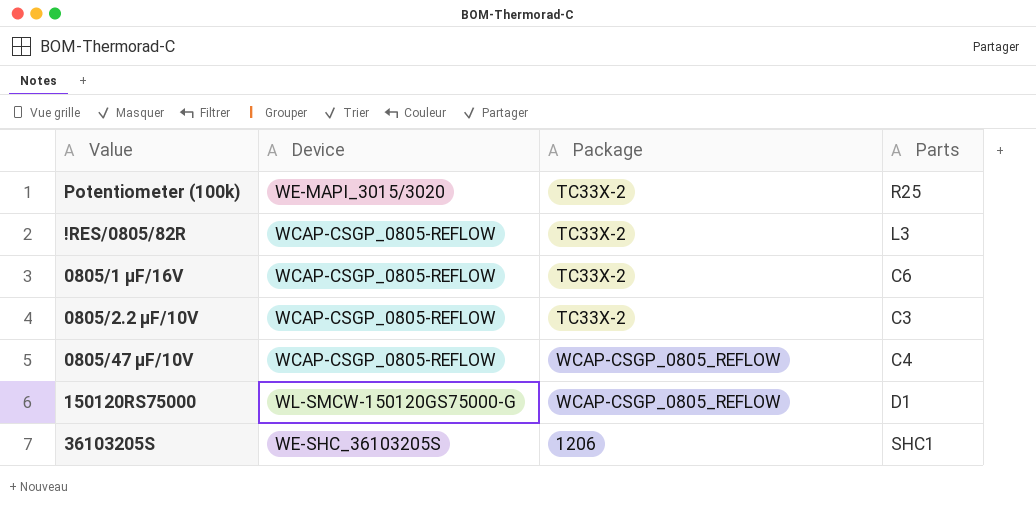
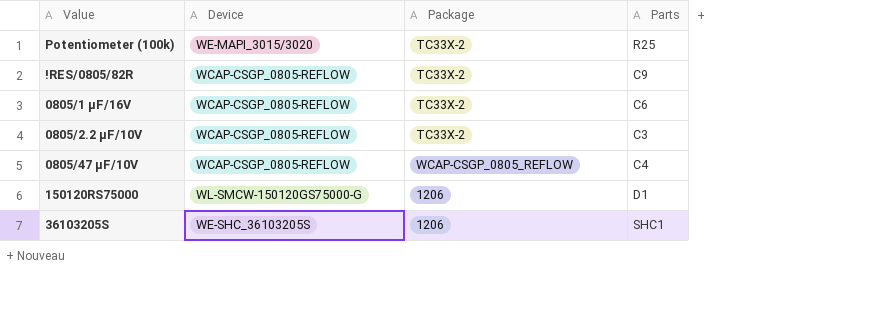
!RES/0805/82R | Parts: L3 -> C9
150120RS75000 | Package: WCAP-CSGP_0805_REFLOW -> 1206

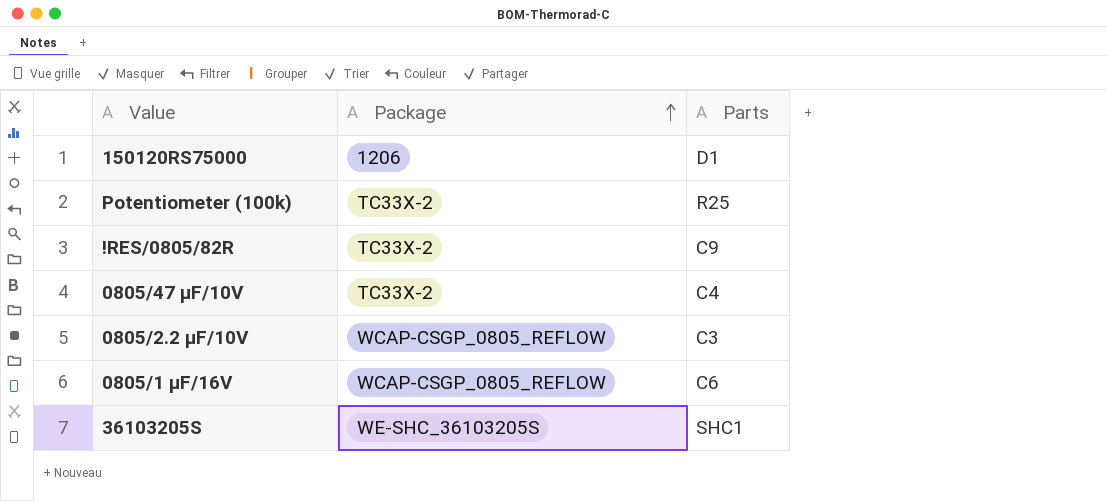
row order: none -> Package ascending
column Device | position: 2 -> none
0805/47 µF/10V | Package: WCAP-CSGP_0805_REFLOW -> TC33X-2
0805/2.2 µF/10V | Package: TC33X-2 -> WCAP-CSGP_0805_REFLOW
0805/1 µF/16V | Package: TC33X-2 -> WCAP-CSGP_0805_REFLOW
36103205S | Package: 1206 -> WE-SHC_36103205S

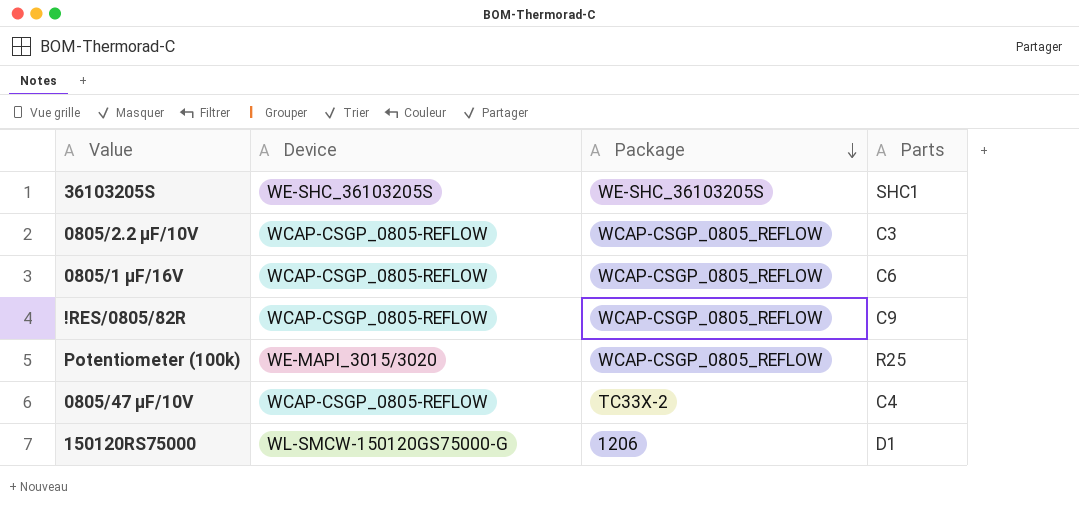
row order: Package ascending -> Package descending
column Device | position: none -> 2
!RES/0805/82R | Package: TC33X-2 -> WCAP-CSGP_0805_REFLOW
Potentiometer (100k) | Package: TC33X-2 -> WCAP-CSGP_0805_REFLOW

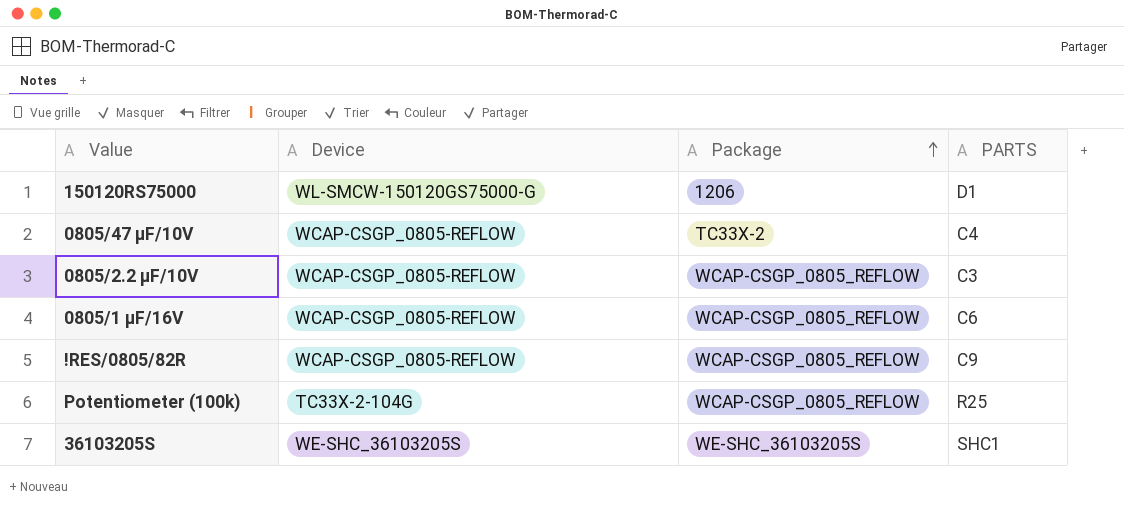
row order: Package descending -> Package ascending
column name: Parts -> PARTS
Potentiometer (100k) | Device: WE-MAPI_3015/3020 -> TC33X-2-104G

